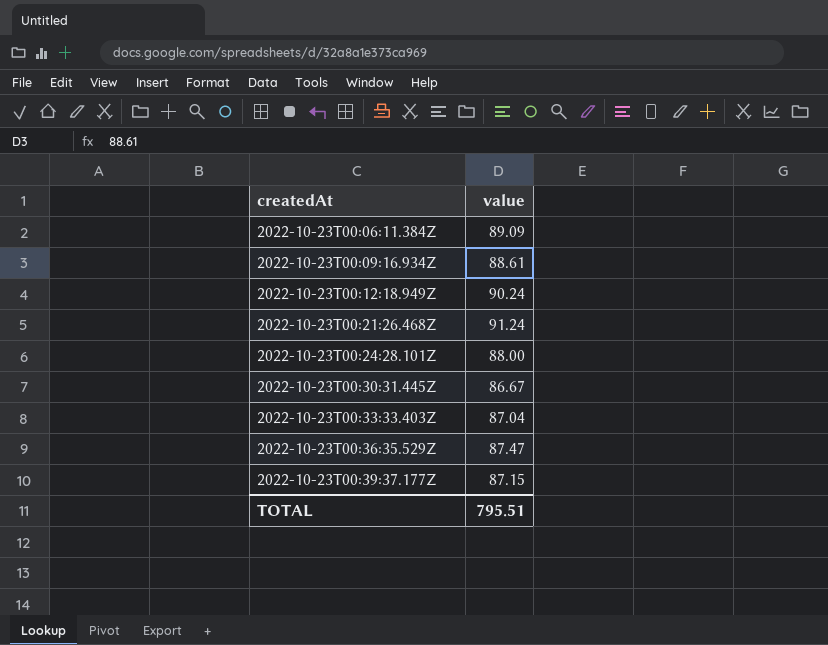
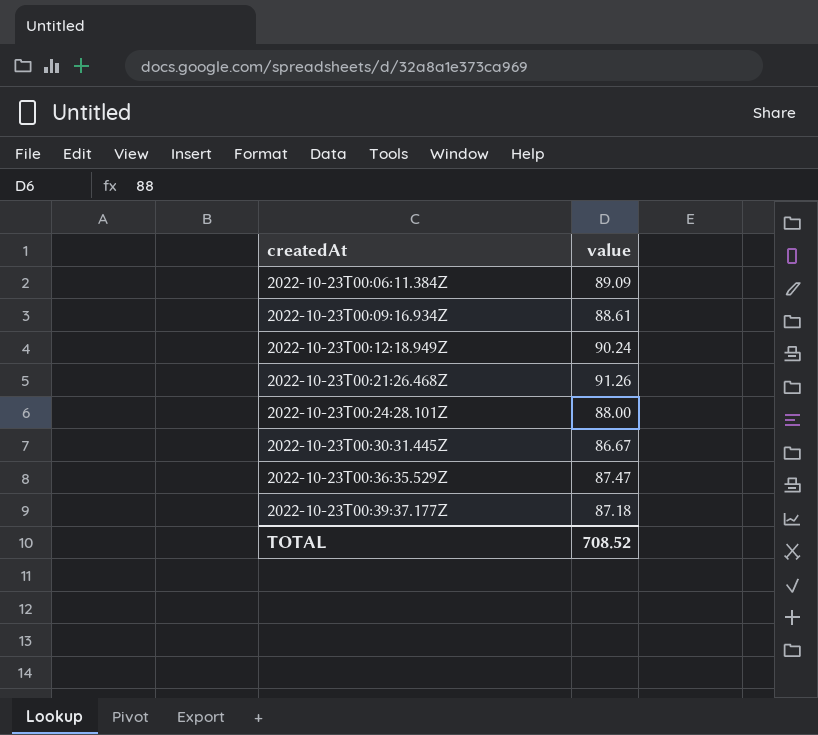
row 2022-10-23T00:33:33.403Z: 87.04 -> none
2022-10-23T00:21:26.468Z | value: 91.24 -> 91.26
2022-10-23T00:39:37.177Z | value: 87.15 -> 87.18
TOTAL | value: 795.51 -> 708.52

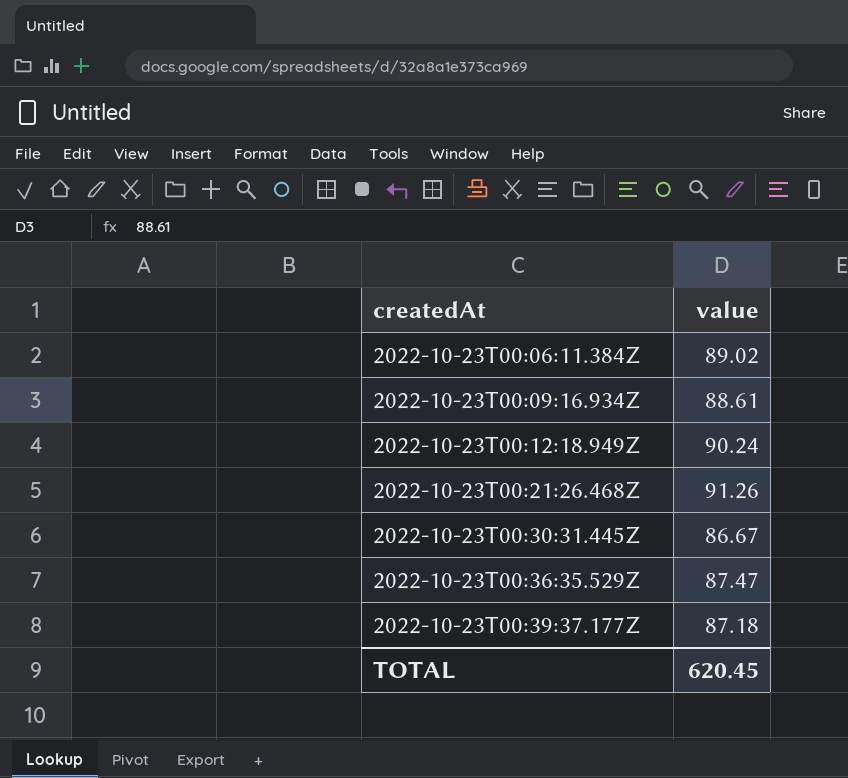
row 2022-10-23T00:24:28.101Z: 88.00 -> none
2022-10-23T00:06:11.384Z | value: 89.09 -> 89.02
TOTAL | value: 708.52 -> 620.45

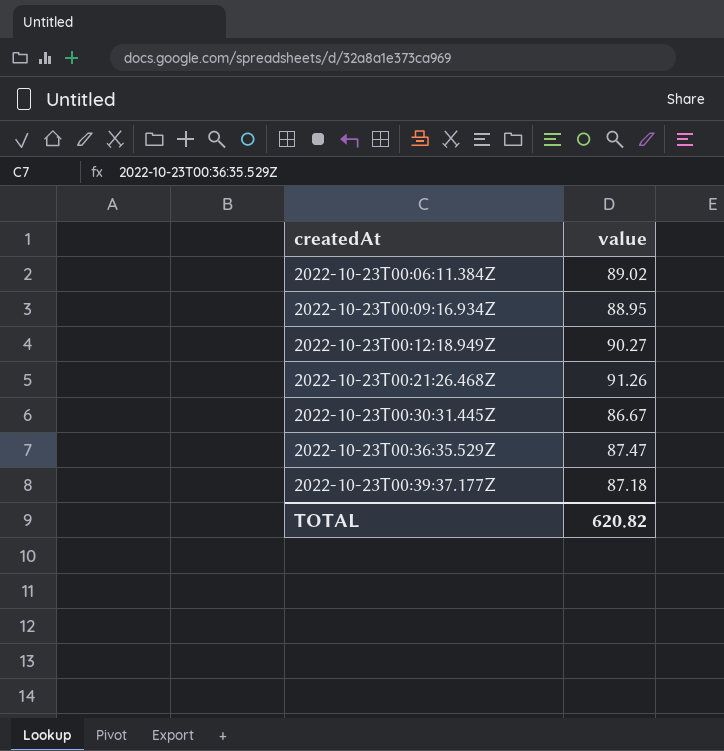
2022-10-23T00:09:16.934Z | value: 88.61 -> 88.95
2022-10-23T00:12:18.949Z | value: 90.24 -> 90.27
TOTAL | value: 620.45 -> 620.82

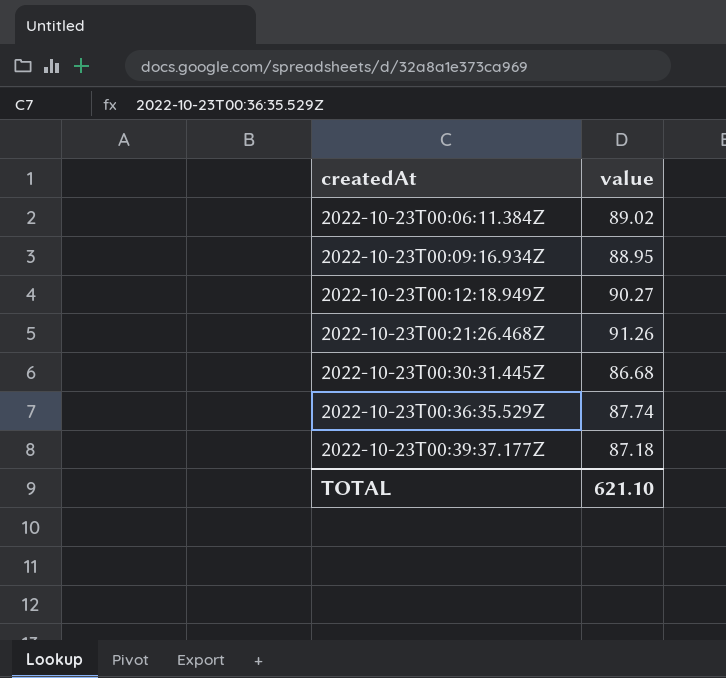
2022-10-23T00:30:31.445Z | value: 86.67 -> 86.68
2022-10-23T00:36:35.529Z | value: 87.47 -> 87.74
TOTAL | value: 620.82 -> 621.10

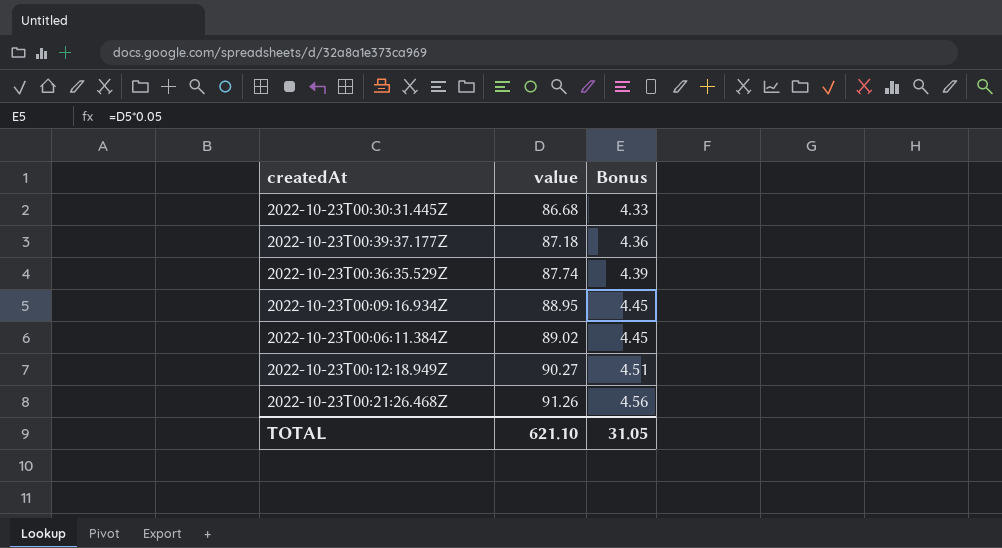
row order: createdAt ascending -> value ascending
column Bonus | formula: none -> [value] * 0.05

